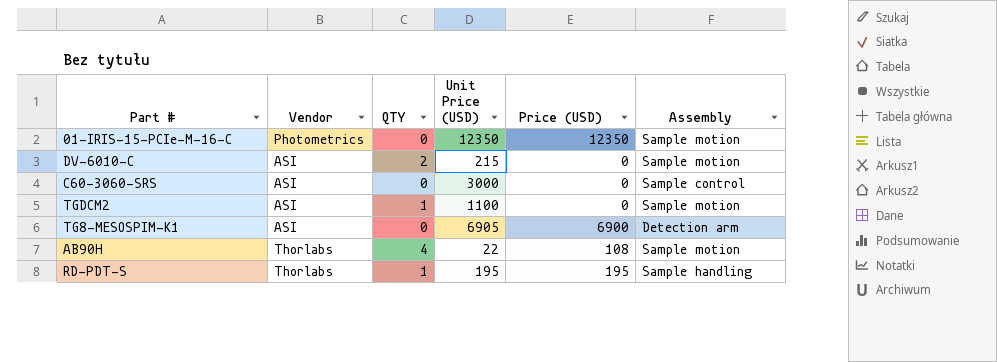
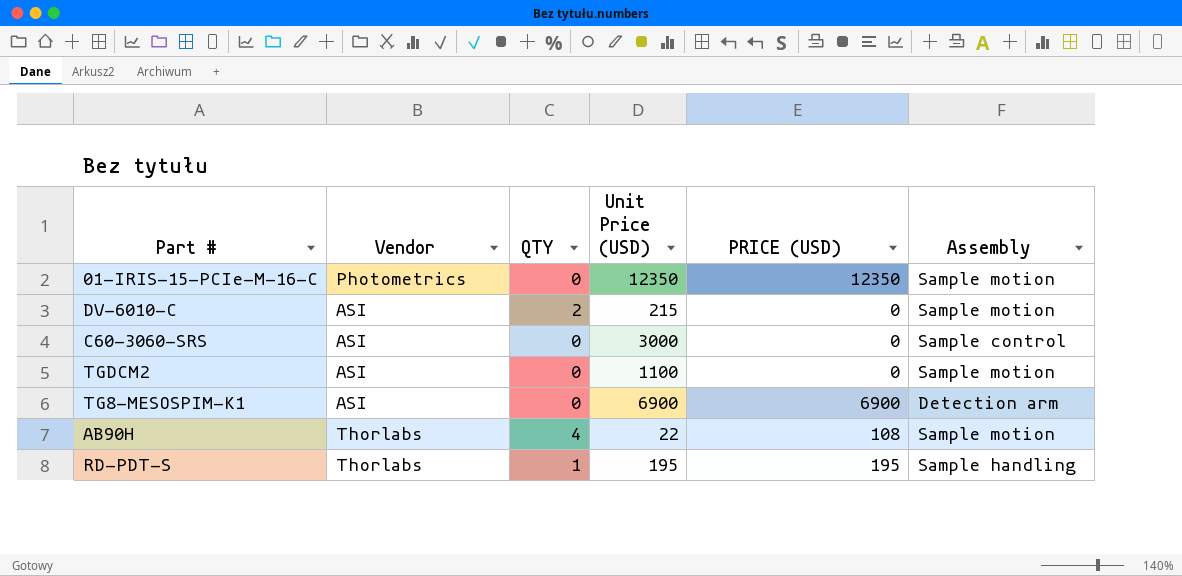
column name: Price (USD) -> PRICE (USD)
TGDCM2 | QTY: 1 -> 0
TG8-MESOSPIM-K1 | Unit Price (USD): 6905 -> 6900

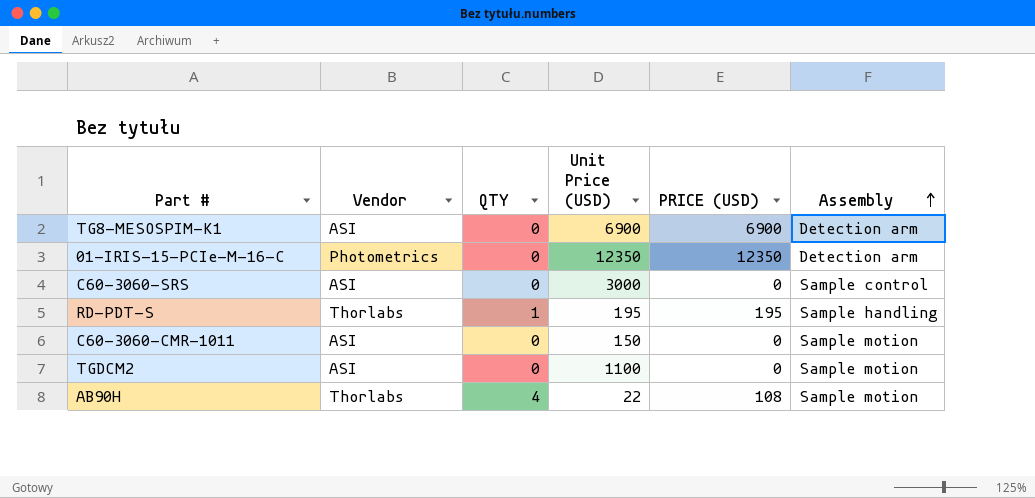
row order: none -> Assembly ascending
row DV-6010-C: ASI | 2 | 215 | 0 | Sample motion -> none
01-IRIS-15-PCIe-M-16-C | Assembly: Sample motion -> Detection arm
row C60-3060-CMR-1011: none -> ASI | 0 | 150 | 0 | Sample motion

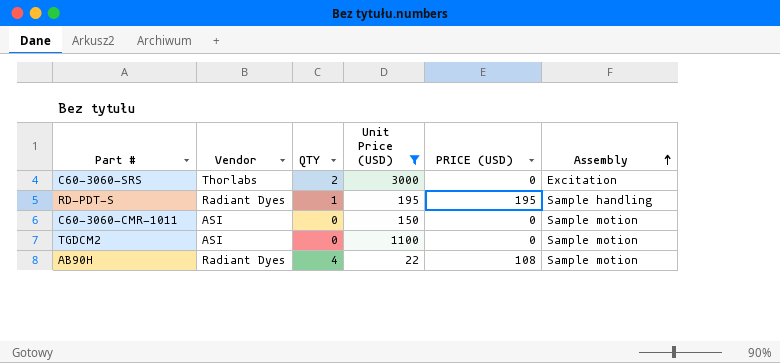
filter: none -> Unit Price (USD) <= 3000
C60-3060-SRS | Vendor: ASI -> Thorlabs
C60-3060-SRS | QTY: 0 -> 2
C60-3060-SRS | Assembly: Sample control -> Excitation
RD-PDT-S | Vendor: Thorlabs -> Radiant Dyes
AB90H | Vendor: Thorlabs -> Radiant Dyes

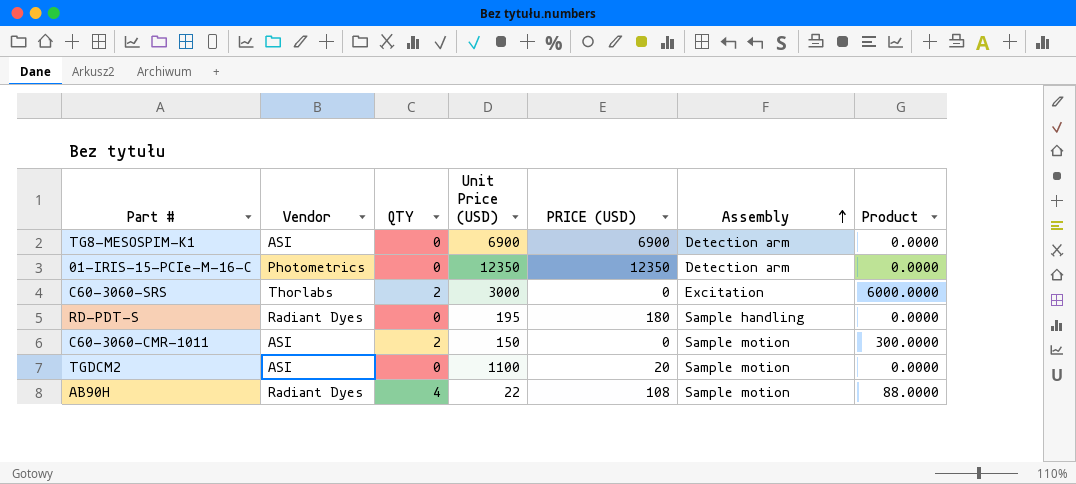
filter: Unit Price (USD) <= 3000 -> none
column Product | formula: none -> [QTY] * [Unit Price (USD)]
RD-PDT-S | QTY: 1 -> 0
RD-PDT-S | PRICE (USD): 195 -> 180
C60-3060-CMR-1011 | QTY: 0 -> 2
TGDCM2 | PRICE (USD): 0 -> 20

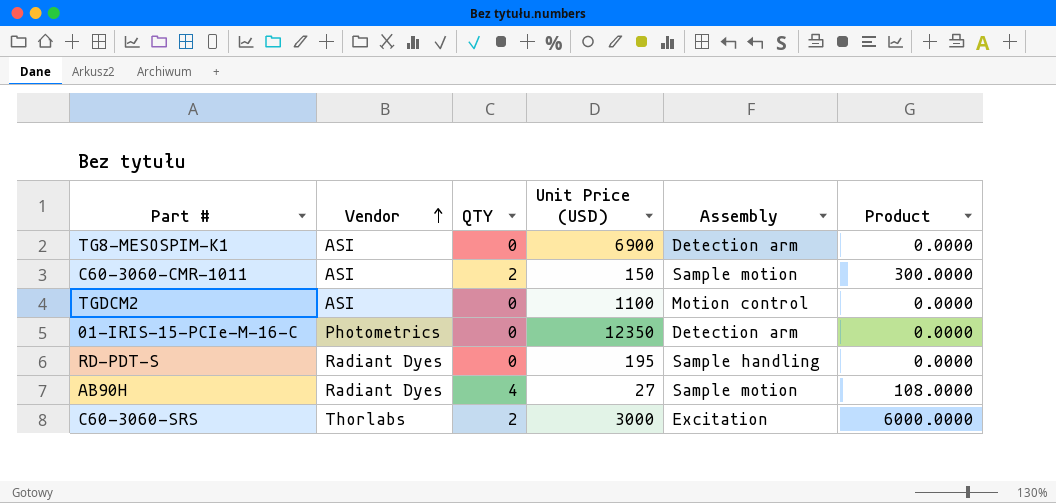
row order: Assembly ascending -> Vendor ascending
column PRICE (USD) | position: 5 -> none
TGDCM2 | Assembly: Sample motion -> Motion control
AB90H | Unit Price (USD): 22 -> 27
AB90H | Product: 88.0000 -> 108.0000

